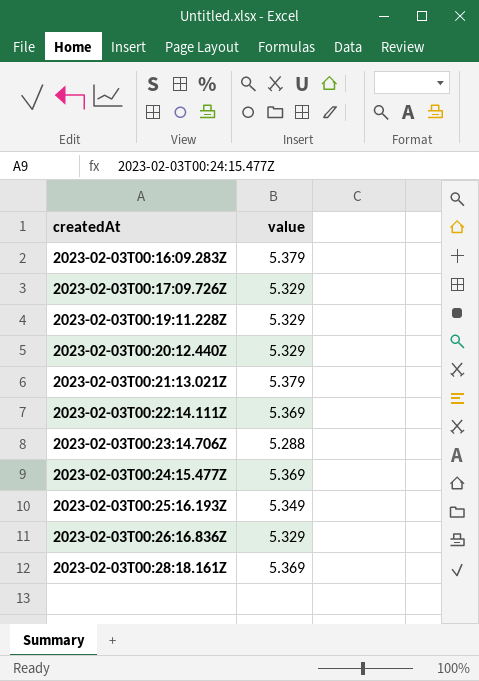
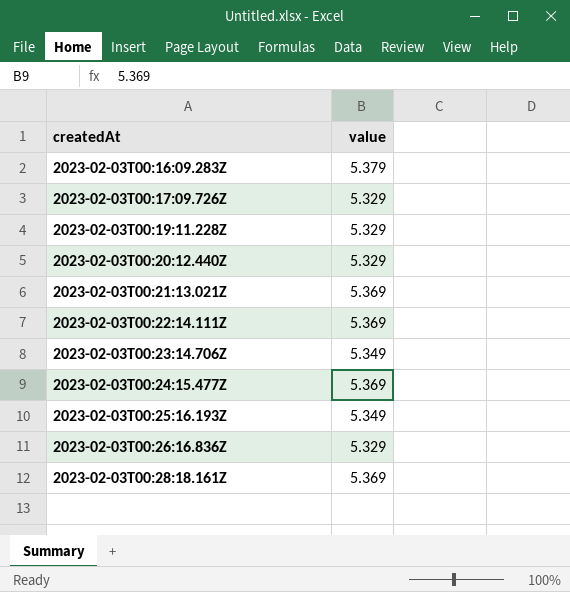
2023-02-03T00:21:13.021Z | value: 5.379 -> 5.369
2023-02-03T00:23:14.706Z | value: 5.288 -> 5.349

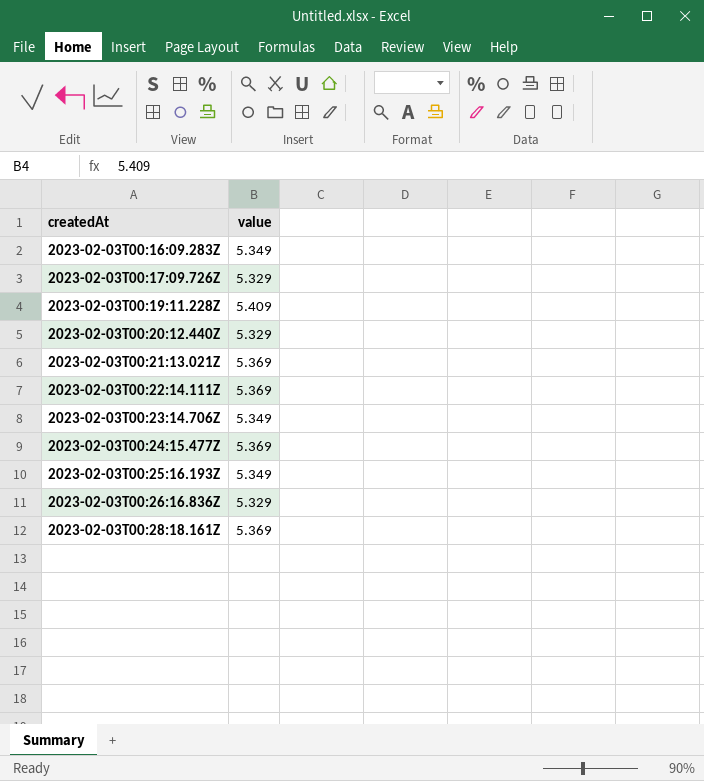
2023-02-03T00:16:09.283Z | value: 5.379 -> 5.349
2023-02-03T00:19:11.228Z | value: 5.329 -> 5.409

